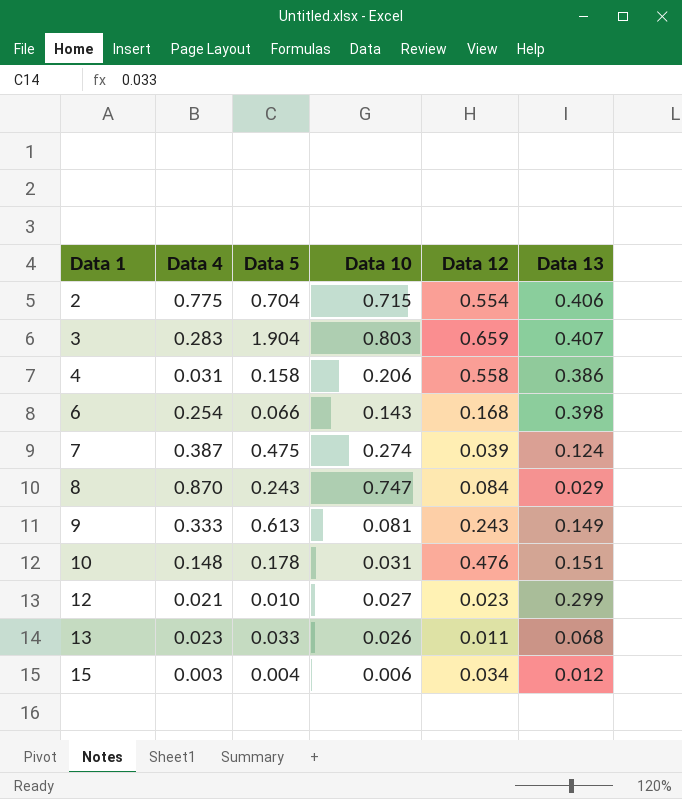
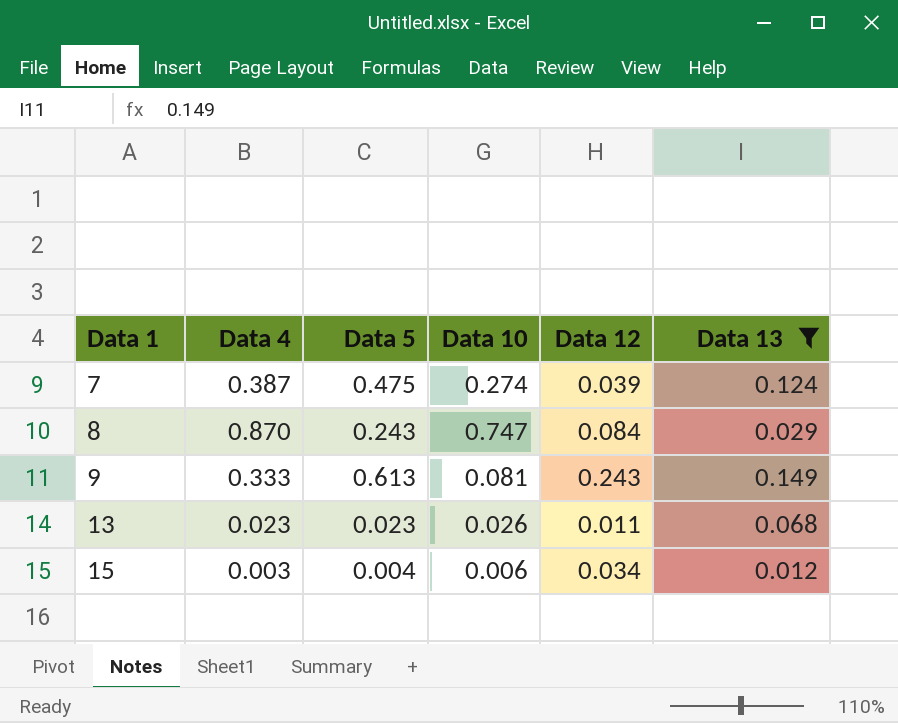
filter: none -> Data 13 <= 0.149
13 | Data 5: 0.033 -> 0.023

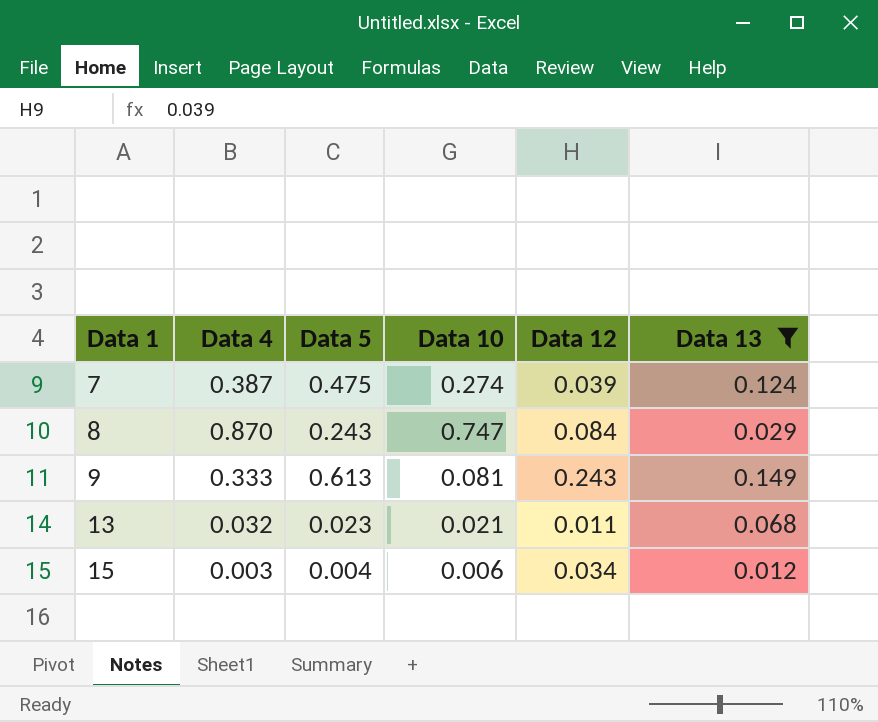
13 | Data 4: 0.023 -> 0.032
13 | Data 10: 0.026 -> 0.021

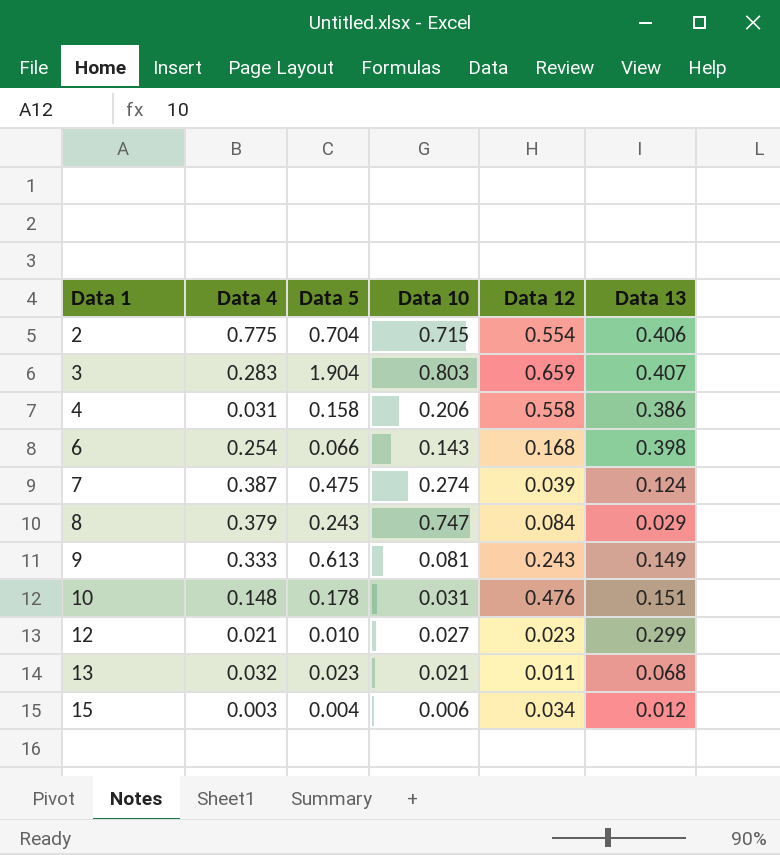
filter: Data 13 <= 0.149 -> none
8 | Data 4: 0.870 -> 0.379

